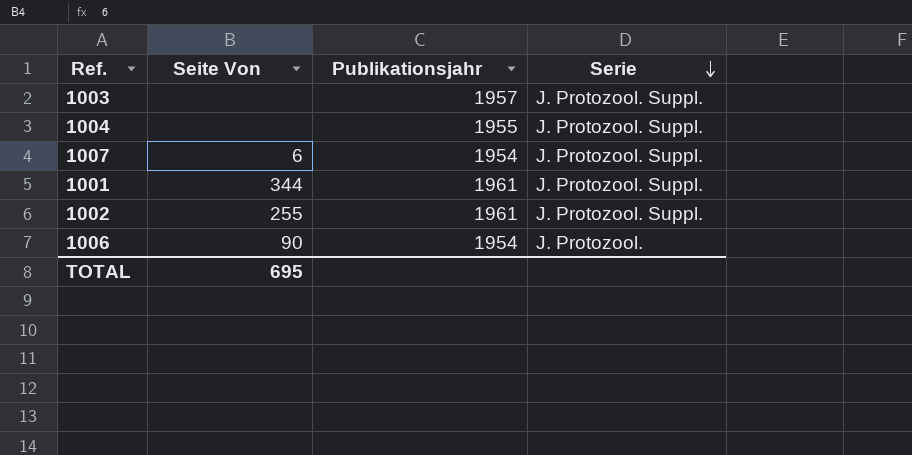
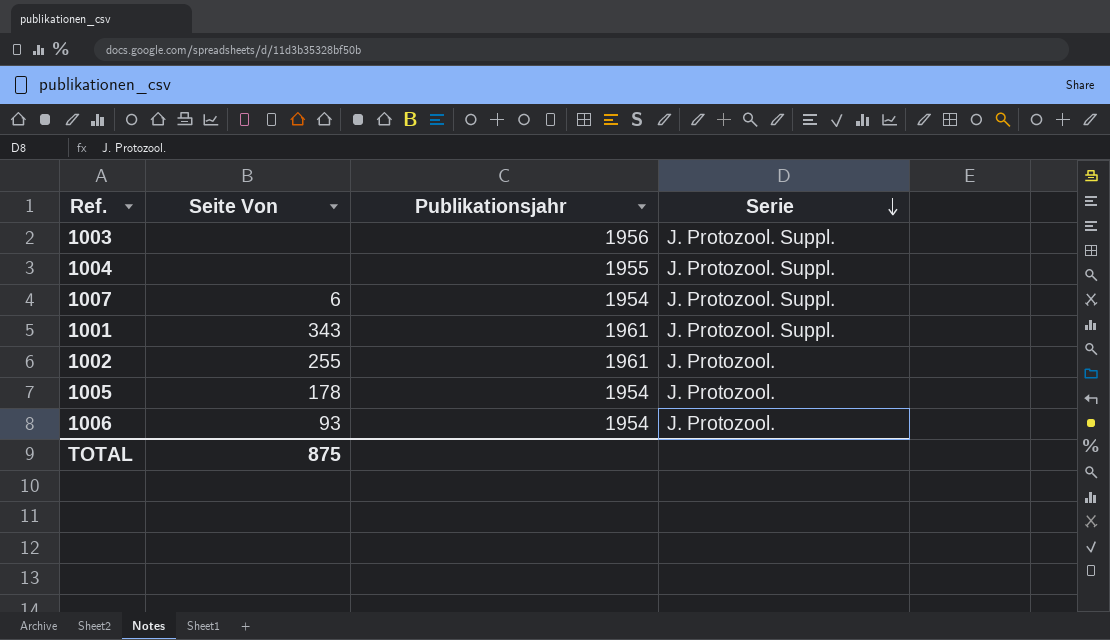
1003 | Publikationsjahr: 1957 -> 1956
1001 | Seite Von: 344 -> 343
1002 | Serie: J. Protozool. Suppl. -> J. Protozool.
row 1005: none -> 178 | 1954 | J. Protozool.
1006 | Seite Von: 90 -> 93
TOTAL | Seite Von: 695 -> 875

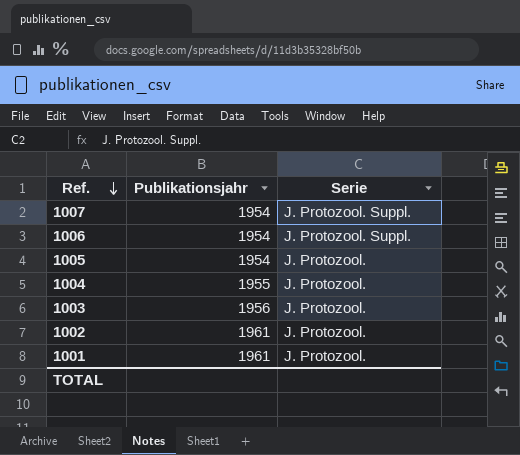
row order: Serie descending -> Ref. descending
column Seite Von | position: 2 -> none
1006 | Serie: J. Protozool. -> J. Protozool. Suppl.
1004 | Serie: J. Protozool. Suppl. -> J. Protozool.
1003 | Serie: J. Protozool. Suppl. -> J. Protozool.
1001 | Serie: J. Protozool. Suppl. -> J. Protozool.

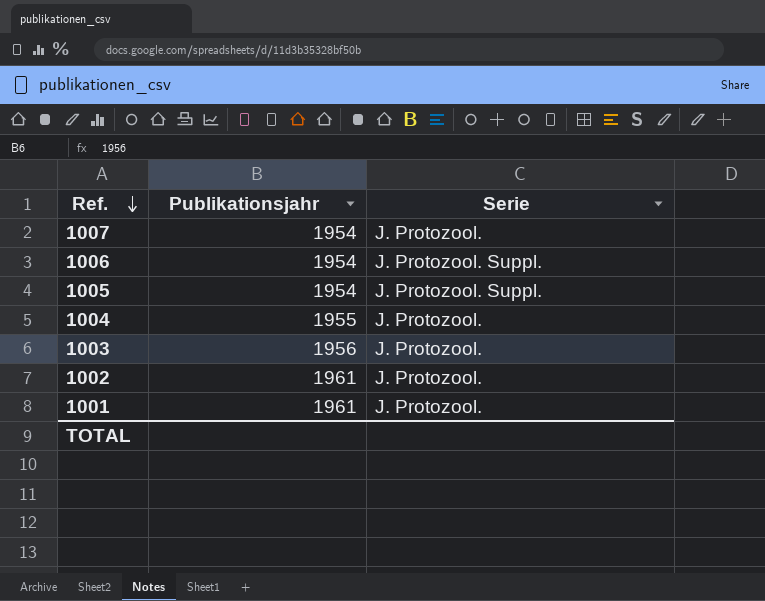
1007 | Serie: J. Protozool. Suppl. -> J. Protozool.
1005 | Serie: J. Protozool. -> J. Protozool. Suppl.

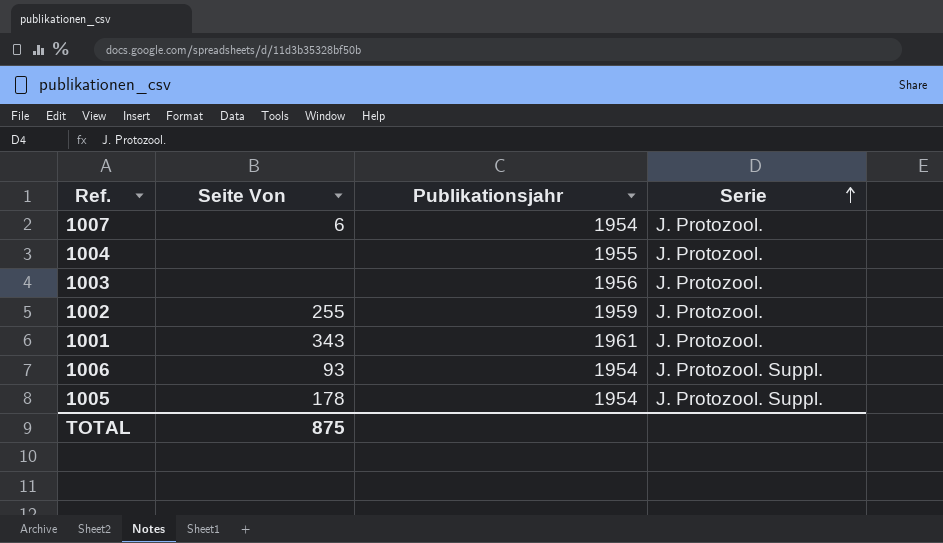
row order: Ref. descending -> Serie ascending
column Seite Von | position: none -> 2
1002 | Publikationsjahr: 1961 -> 1959

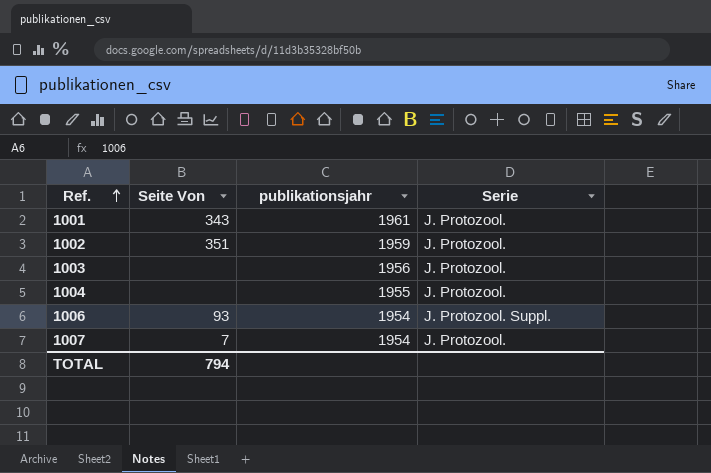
row order: Serie ascending -> Ref. ascending
column name: Publikationsjahr -> publikationsjahr
row 1005: 178 | 1954 | J. Protozool. Suppl. -> none
1002 | Seite Von: 255 -> 351
1007 | Seite Von: 6 -> 7
TOTAL | Seite Von: 875 -> 794

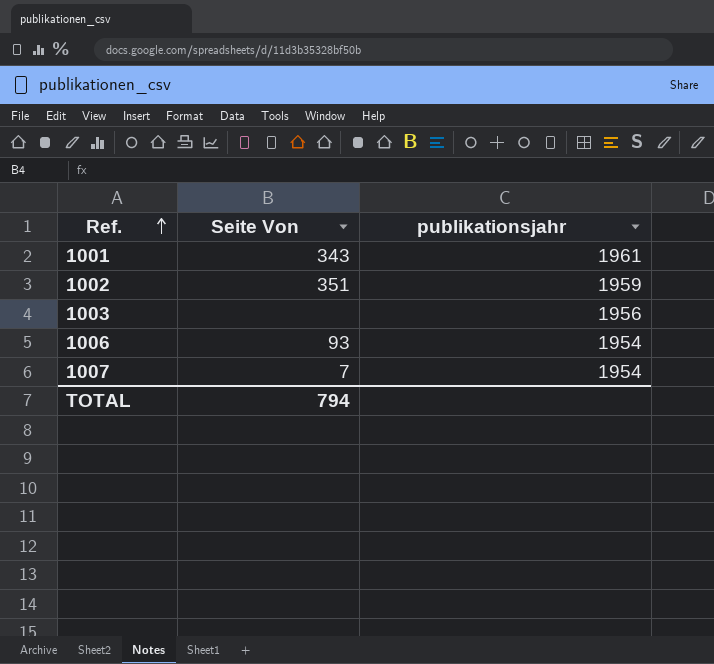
column Serie | position: 4 -> none
row 1004: none | 1955 | J. Protozool. -> none

